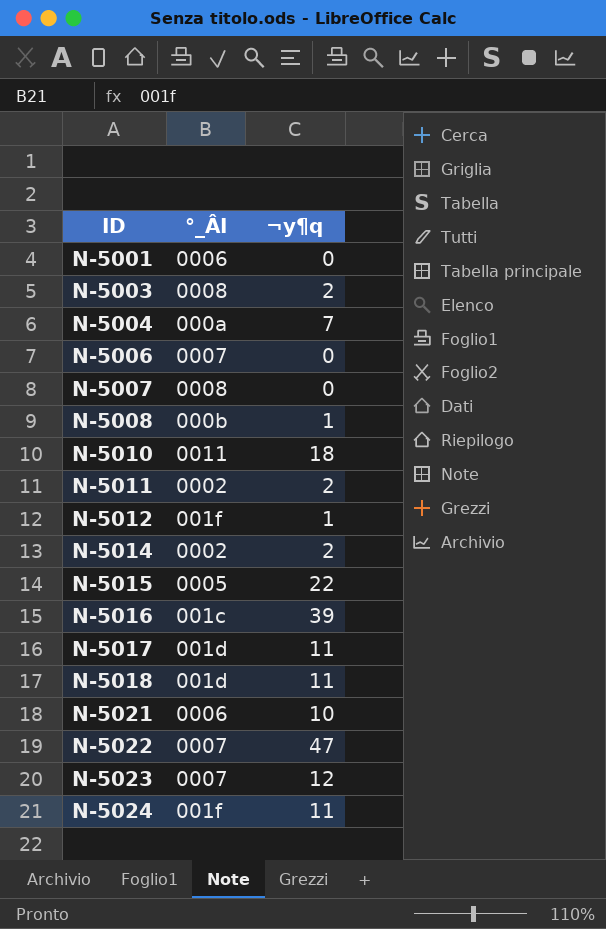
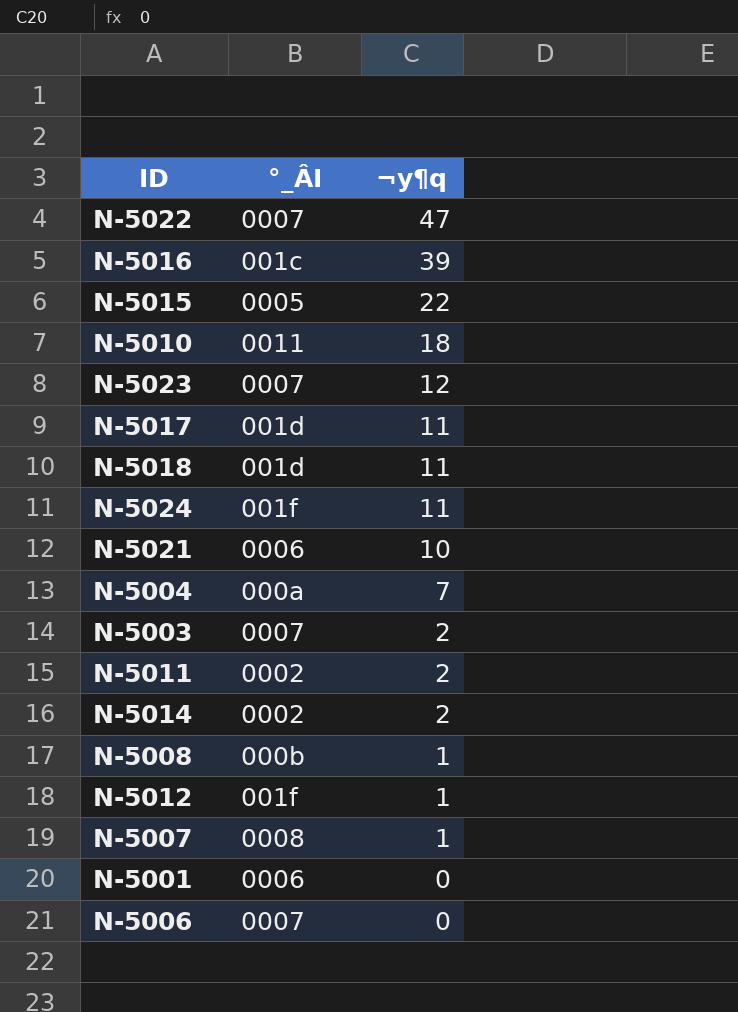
row order: ID ascending -> ¬y¶q descending
N-5003 | °_ÂI: 0008 -> 0007
N-5007 | ¬y¶q: 0 -> 1

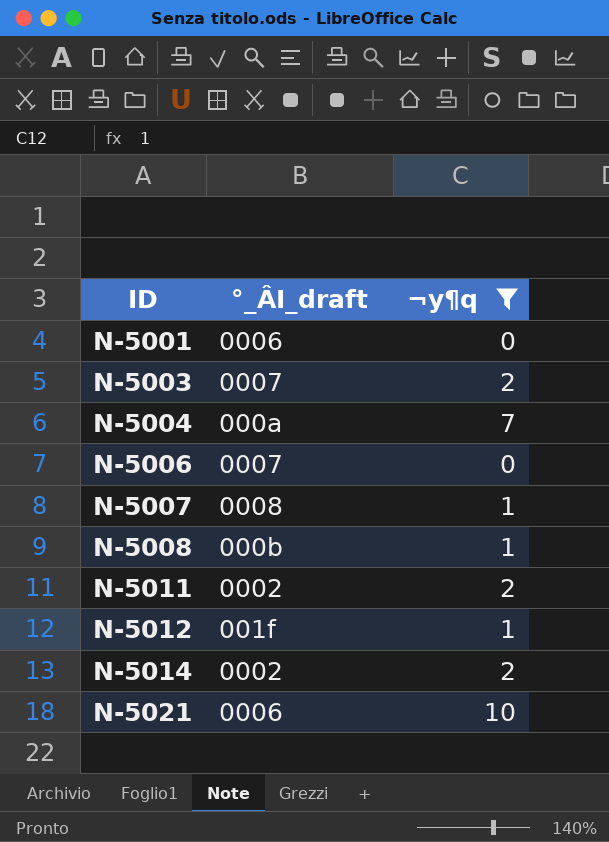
filter: none -> ¬y¶q <= 10
row order: ¬y¶q descending -> ID ascending
column name: °_ÂI -> °_ÂI_draft

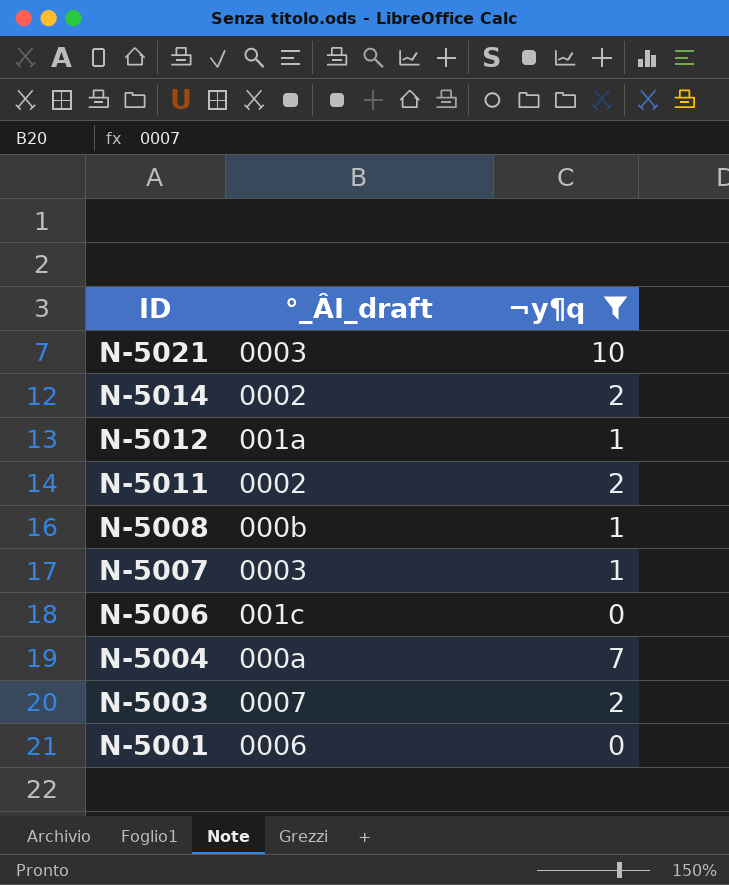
row order: ID ascending -> ID descending
N-5021 | °_ÂI_draft: 0006 -> 0003
N-5012 | °_ÂI_draft: 001f -> 001a
N-5007 | °_ÂI_draft: 0008 -> 0003
N-5006 | °_ÂI_draft: 0007 -> 001c

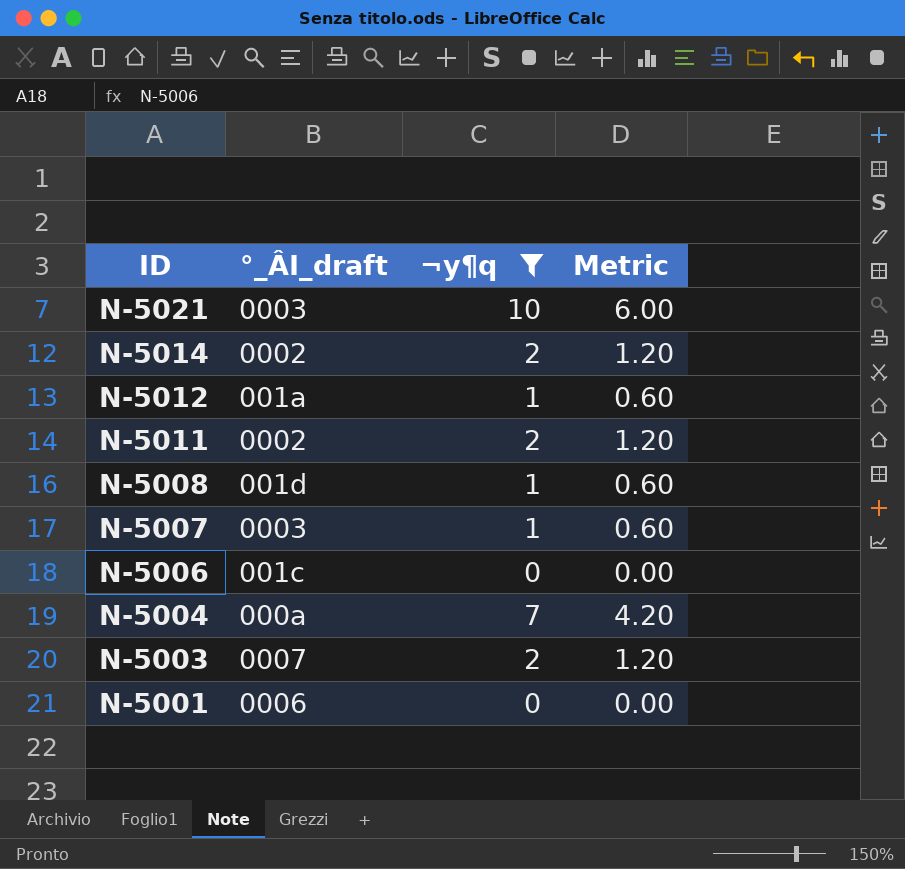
column Metric | formula: none -> [¬y¶q] * 0.6
N-5008 | °_ÂI_draft: 000b -> 001d

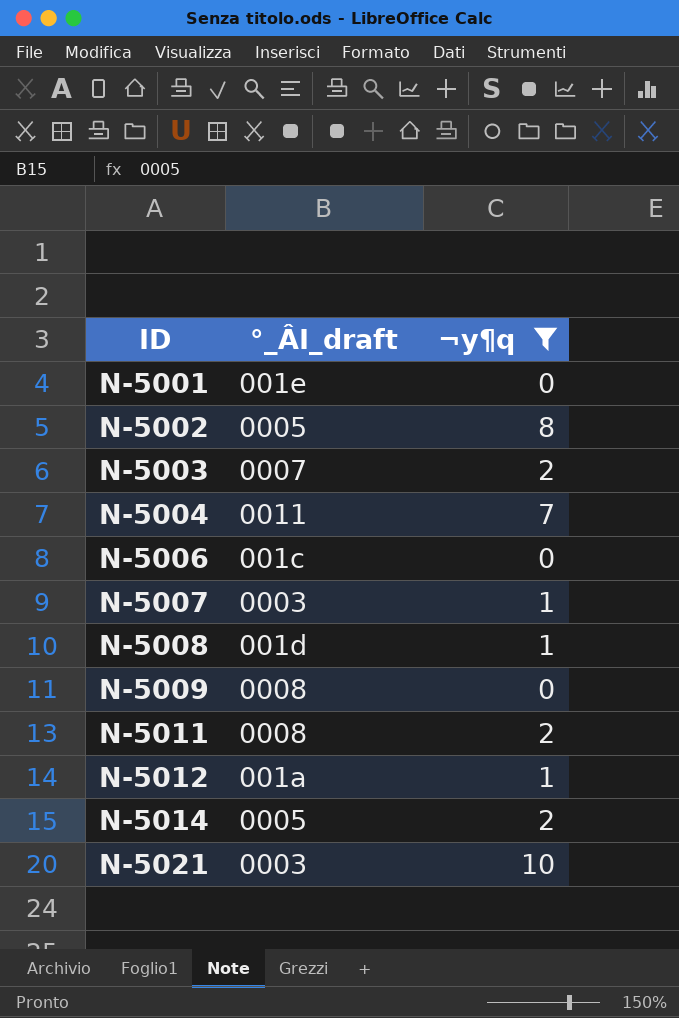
row order: ID descending -> ID ascending
column Metric | formula: [¬y¶q] * 0.6 -> none
N-5001 | °_ÂI_draft: 0006 -> 001e
row N-5002: none -> 0005 | 8
N-5004 | °_ÂI_draft: 000a -> 0011
row N-5009: none -> 0008 | 0
N-5011 | °_ÂI_draft: 0002 -> 0008
N-5014 | °_ÂI_draft: 0002 -> 0005

